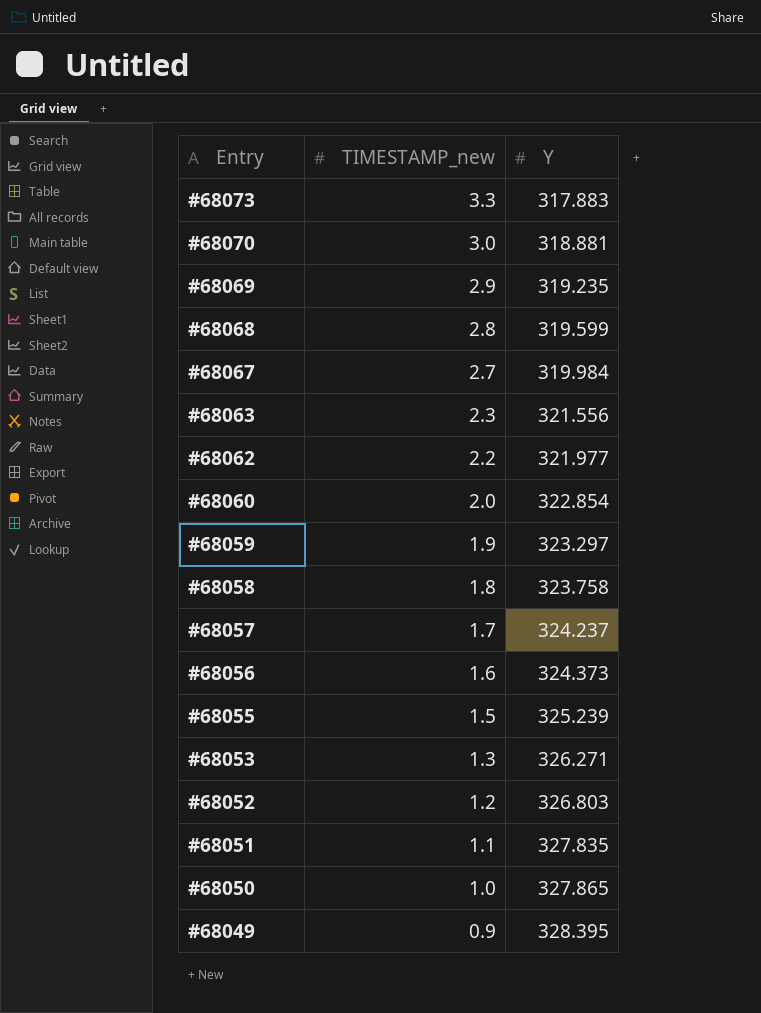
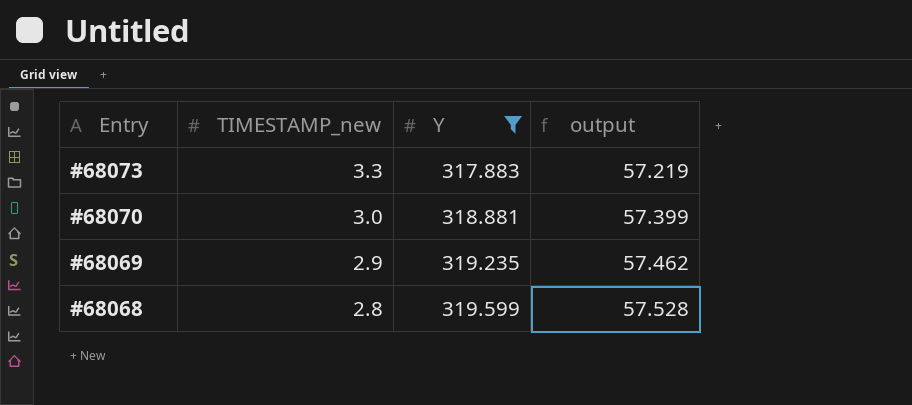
filter: none -> Y <= 319.599
column output | formula: none -> [Y] * 0.18

